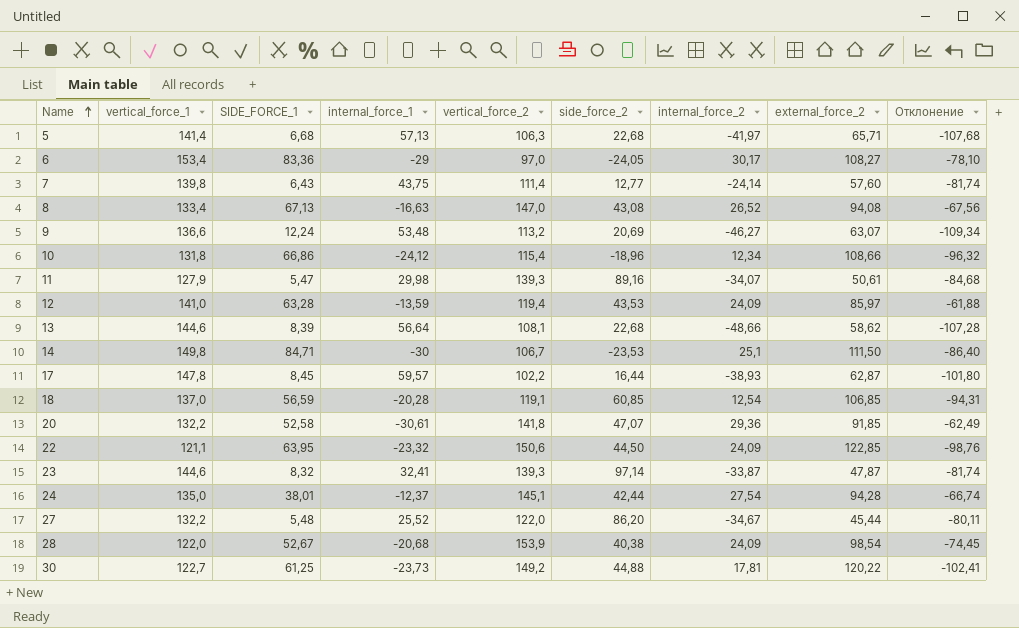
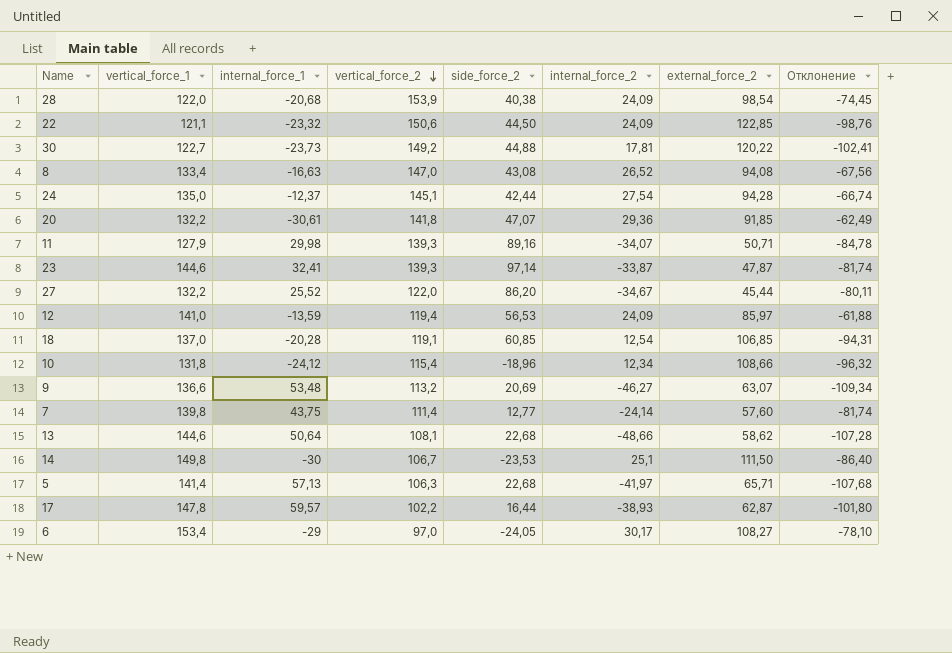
row order: Name ascending -> vertical_force_2 descending
column SIDE_FORCE_1 | position: 3 -> none
11 | external_force_2: 50,61 -> 50,71
11 | Отклонение: -84,68 -> -84,78
12 | side_force_2: 43,53 -> 56,53
13 | internal_force_1: 56,64 -> 50,64

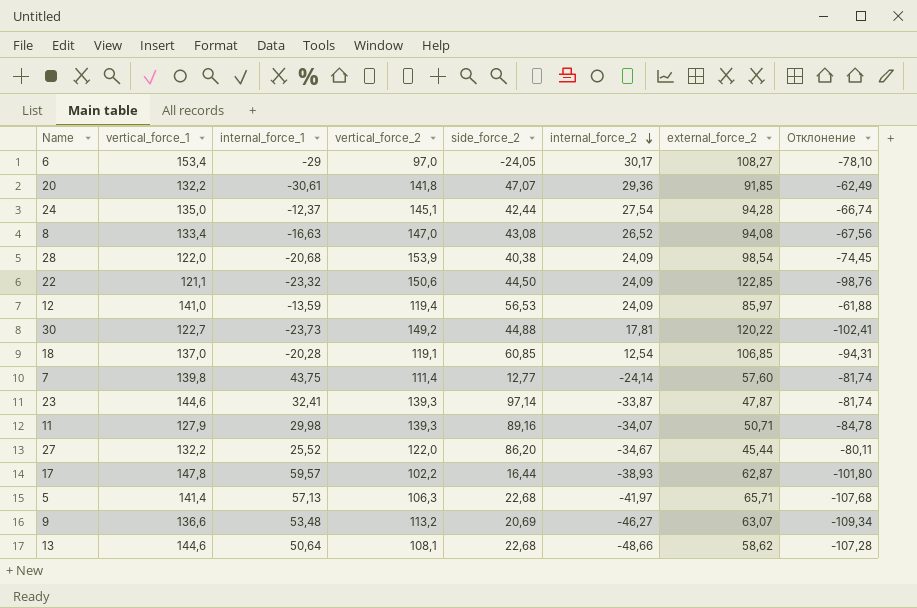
row order: vertical_force_2 descending -> internal_force_2 descending
row 10: 131,8 | -24,12 | 115,4 | -18,96 | 12,34 | 108,66 | -96,32 -> none
row 14: 149,8 | -30 | 106,7 | -23,53 | 25,1 | 111,50 | -86,40 -> none

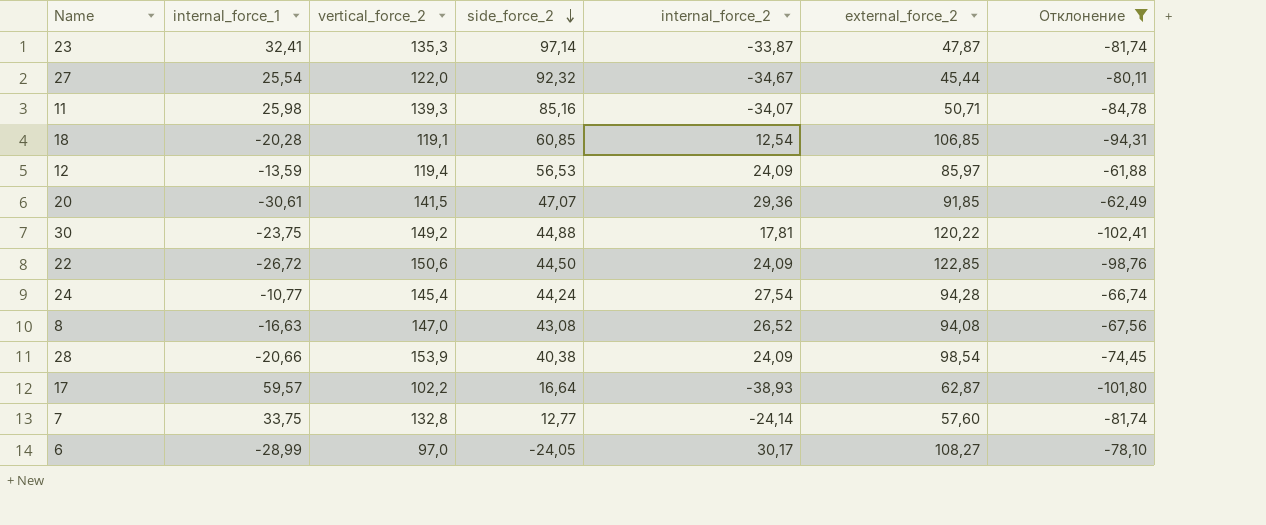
filter: none -> Отклонение >= -102,41
row order: internal_force_2 descending -> side_force_2 descending
column vertical_force_1 | position: 2 -> none
23 | vertical_force_2: 139,3 -> 135,3
27 | internal_force_1: 25,52 -> 25,54
27 | side_force_2: 86,20 -> 92,32
11 | internal_force_1: 29,98 -> 25,98
11 | side_force_2: 89,16 -> 85,16
20 | vertical_force_2: 141,8 -> 141,5
30 | internal_force_1: -23,73 -> -23,75
22 | internal_force_1: -23,32 -> -26,72
24 | internal_force_1: -12,37 -> -10,77
24 | vertical_force_2: 145,1 -> 145,4
24 | side_force_2: 42,44 -> 44,24
28 | internal_force_1: -20,68 -> -20,66
17 | side_force_2: 16,44 -> 16,64
7 | internal_force_1: 43,75 -> 33,75
7 | vertical_force_2: 111,4 -> 132,8
6 | internal_force_1: -29 -> -28,99

